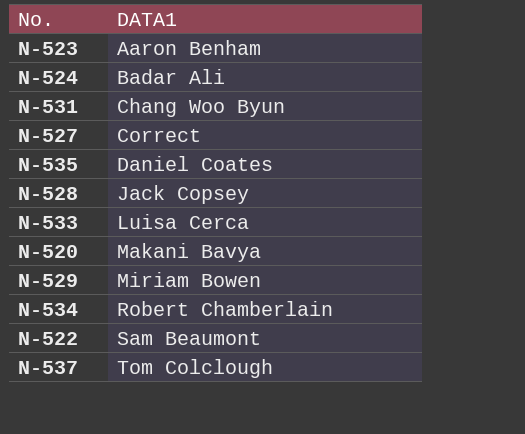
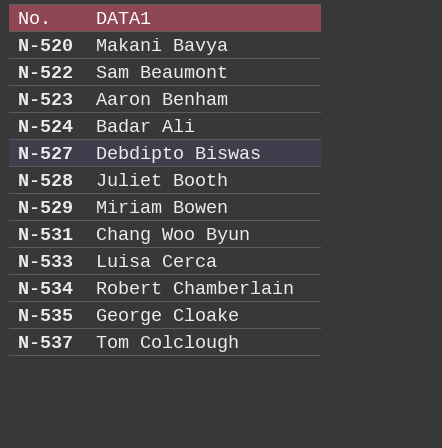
row order: DATA1 ascending -> No. ascending
N-527 | DATA1: Correct -> Debdipto Biswas
N-528 | DATA1: Jack Copsey -> Juliet Booth
N-535 | DATA1: Daniel Coates -> George Cloake

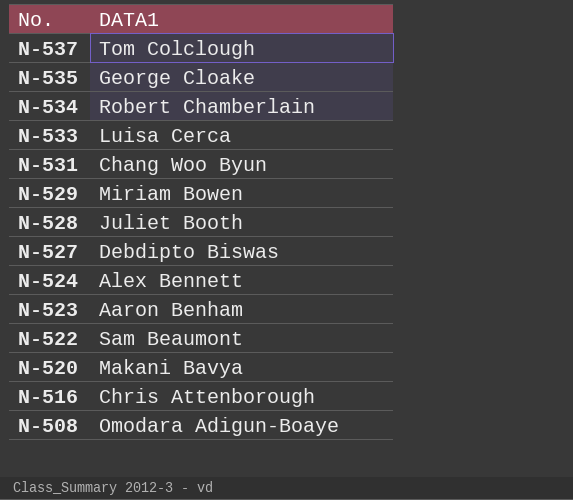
row order: No. ascending -> No. descending
N-524 | DATA1: Badar Ali -> Alex Bennett
row N-516: none -> Chris Attenborough
row N-508: none -> Omodara Adigun-Boaye

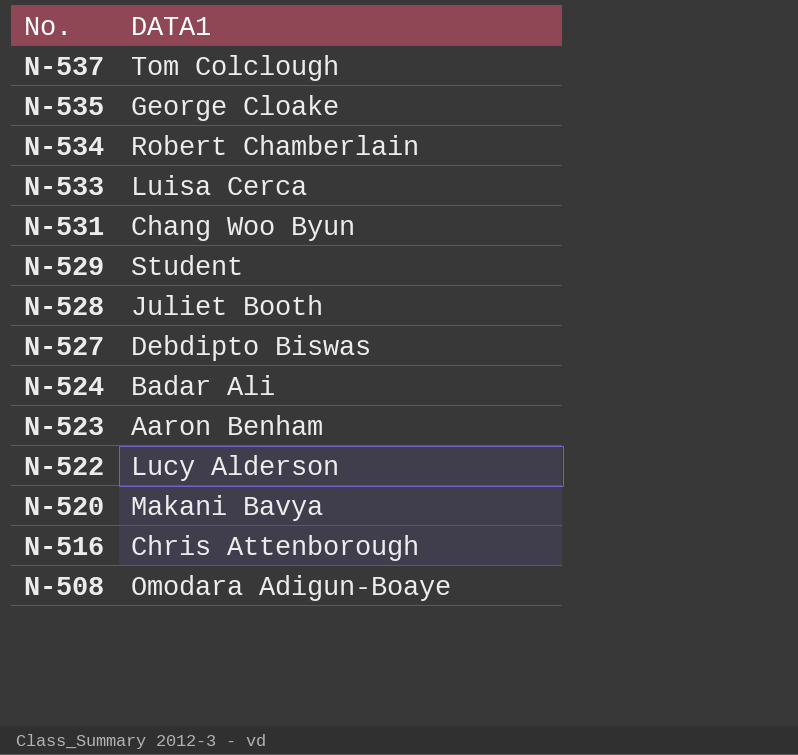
N-529 | DATA1: Miriam Bowen -> Student
N-524 | DATA1: Alex Bennett -> Badar Ali
N-522 | DATA1: Sam Beaumont -> Lucy Alderson

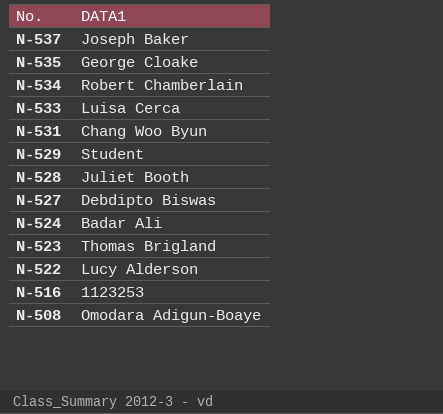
row N-520: Makani Bavya -> none
N-537 | DATA1: Tom Colclough -> Joseph Baker
N-523 | DATA1: Aaron Benham -> Thomas Brigland
N-516 | DATA1: Chris Attenborough -> 1123253

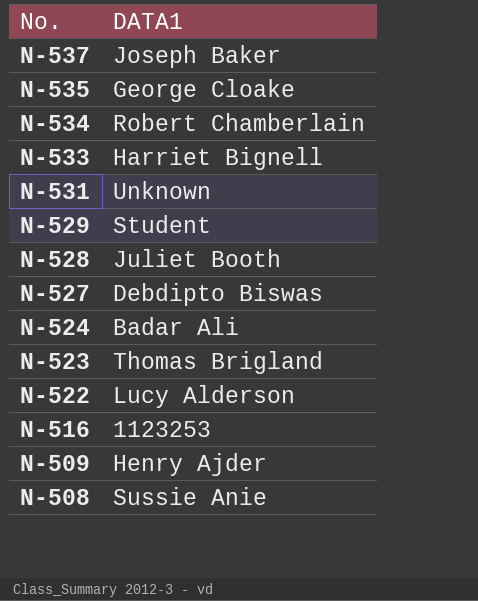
N-533 | DATA1: Luisa Cerca -> Harriet Bignell
N-531 | DATA1: Chang Woo Byun -> Unknown
row N-509: none -> Henry Ajder
N-508 | DATA1: Omodara Adigun-Boaye -> Sussie Anie

